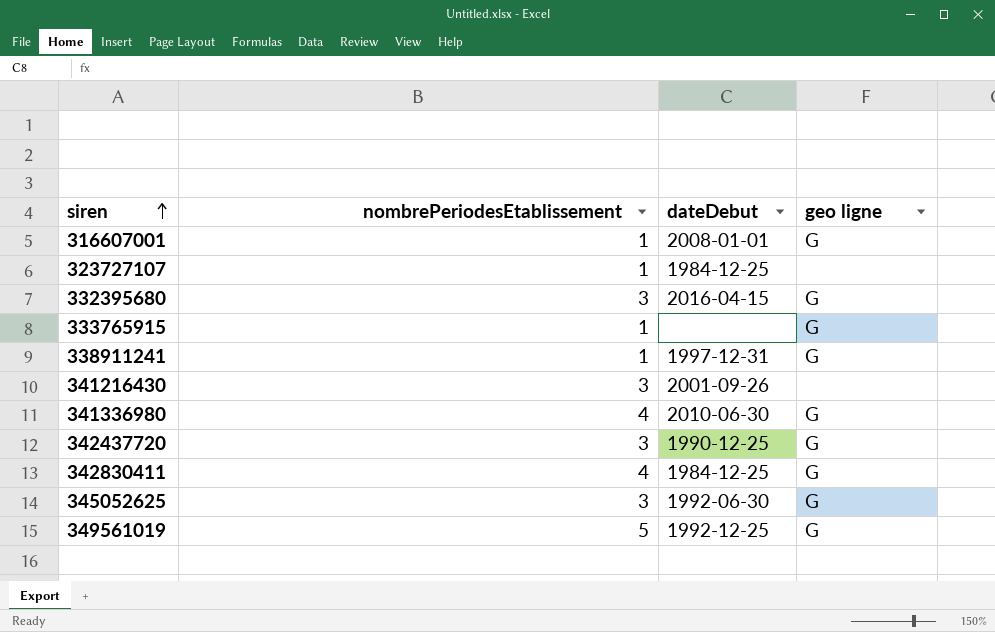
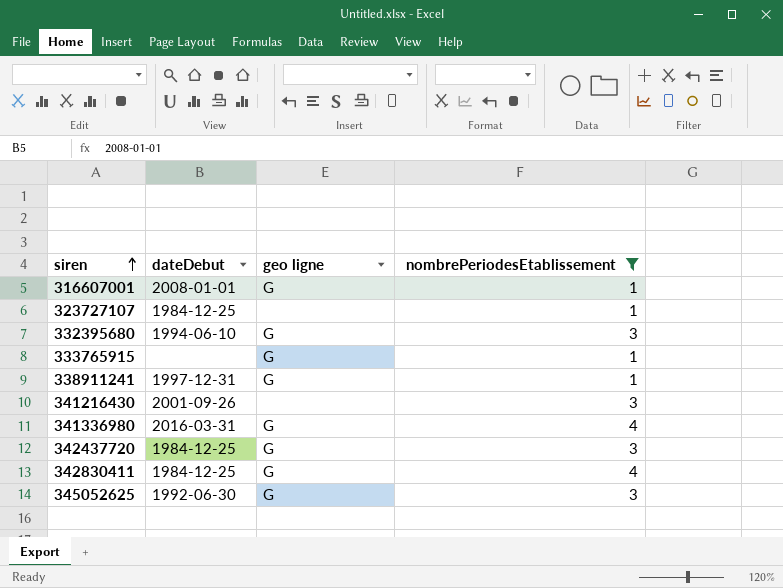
filter: none -> nombrePeriodesEtablissement != 5
column nombrePeriodesEtablissement | position: 2 -> 4
332395680 | dateDebut: 2016-04-15 -> 1994-06-10
341336980 | dateDebut: 2010-06-30 -> 2016-03-31
342437720 | dateDebut: 1990-12-25 -> 1984-12-25

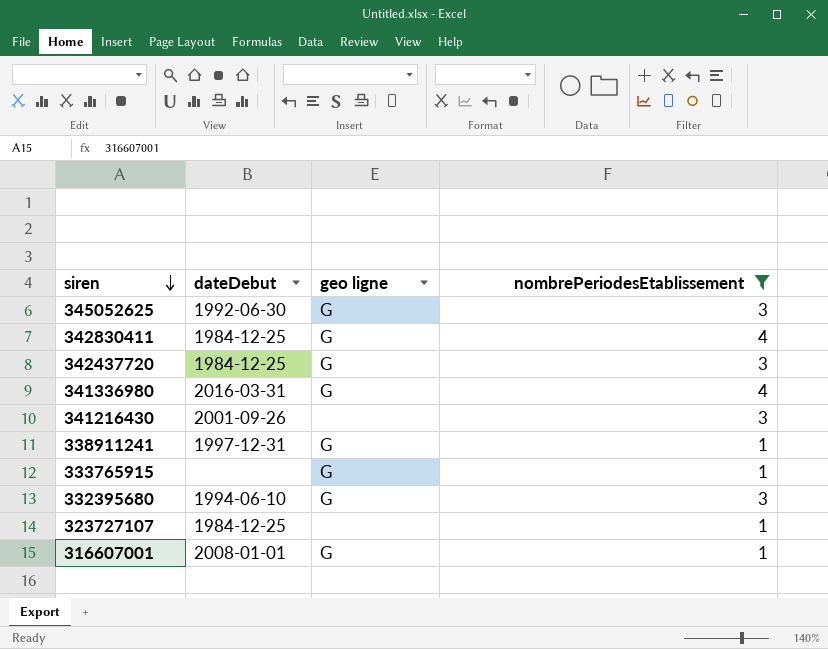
row order: siren ascending -> siren descending

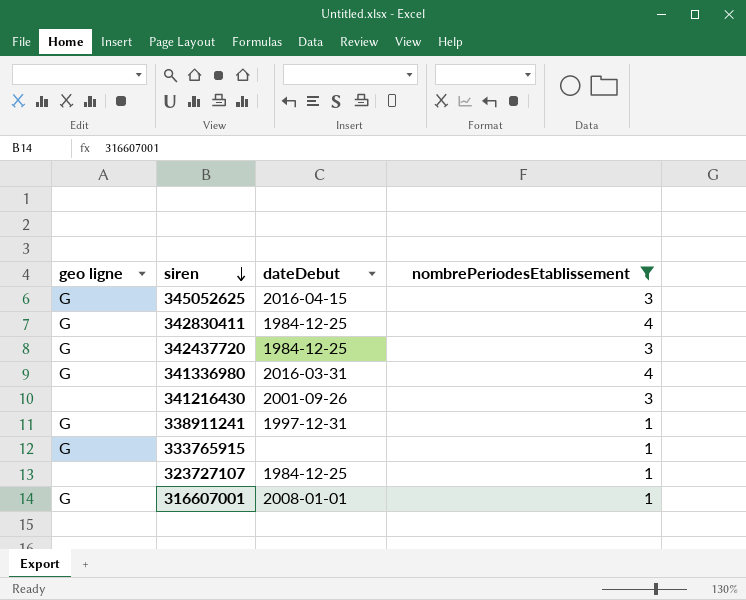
column geo ligne | position: 3 -> 1
row 332395680: 1994-06-10 | G | 3 -> none
345052625 | dateDebut: 1992-06-30 -> 2016-04-15

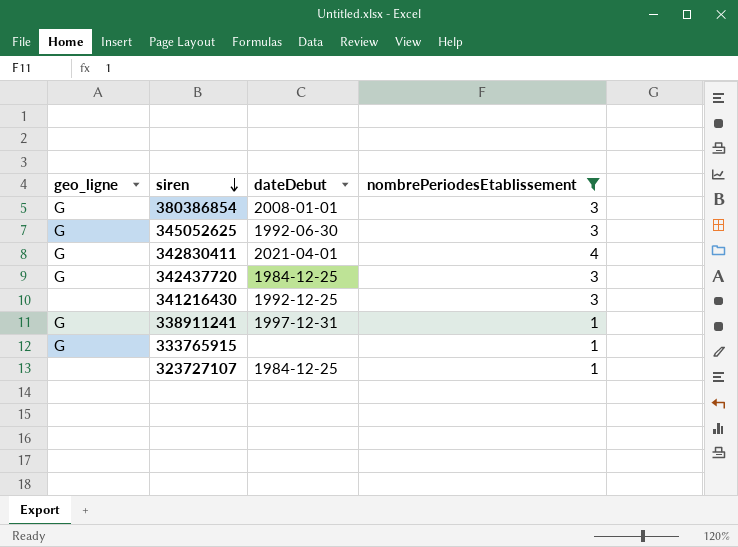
column name: geo ligne -> geo_ligne
row 341336980: G | 2016-03-31 | 4 -> none
row 316607001: G | 2008-01-01 | 1 -> none
row 380386854: none -> G | 2008-01-01 | 3
345052625 | dateDebut: 2016-04-15 -> 1992-06-30
342830411 | dateDebut: 1984-12-25 -> 2021-04-01
341216430 | dateDebut: 2001-09-26 -> 1992-12-25

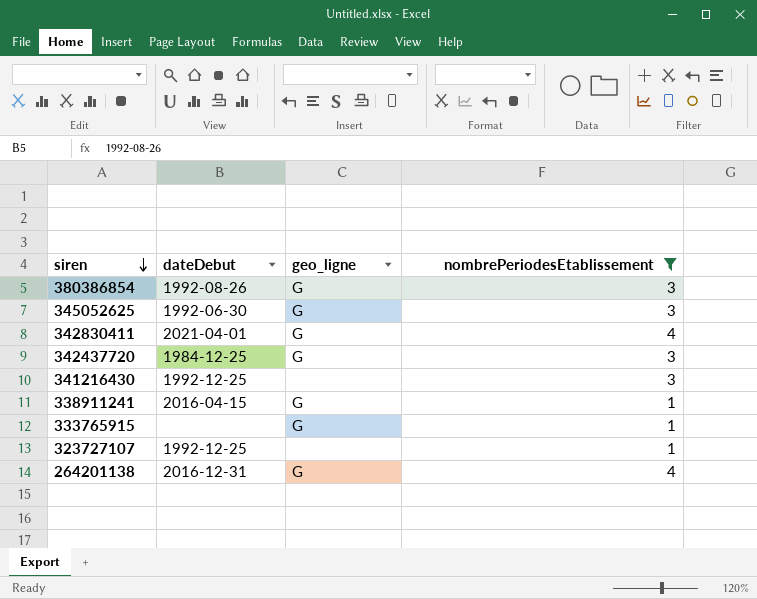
column geo_ligne | position: 1 -> 3
380386854 | dateDebut: 2008-01-01 -> 1992-08-26
338911241 | dateDebut: 1997-12-31 -> 2016-04-15
323727107 | dateDebut: 1984-12-25 -> 1992-12-25
row 264201138: none -> 2016-12-31 | G | 4

